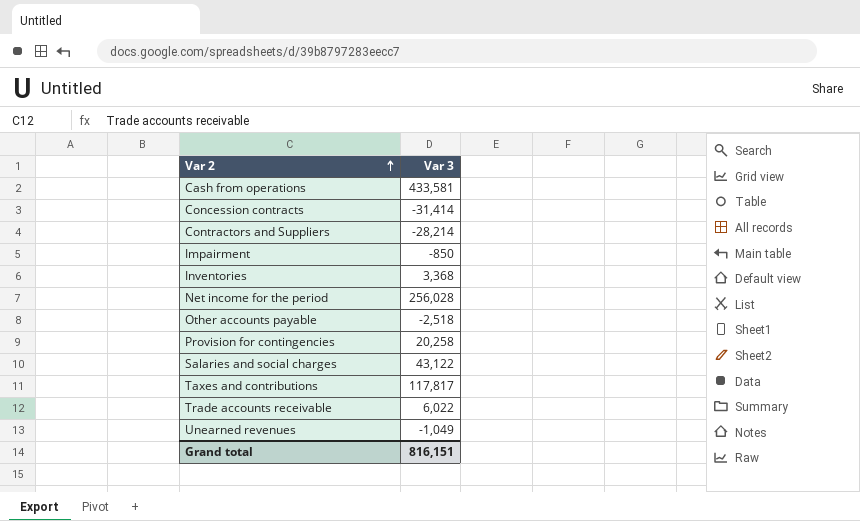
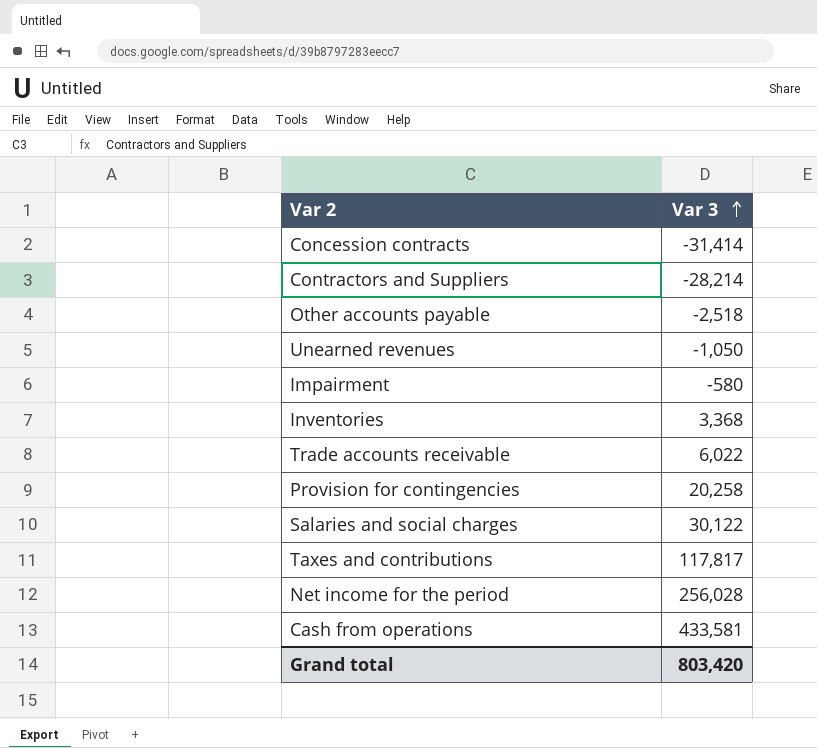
row order: Var 2 ascending -> Var 3 ascending
Unearned revenues | Var 3: -1,049 -> -1,050
Impairment | Var 3: -850 -> -580
Salaries and social charges | Var 3: 43,122 -> 30,122
Grand total | Var 3: 816,151 -> 803,420

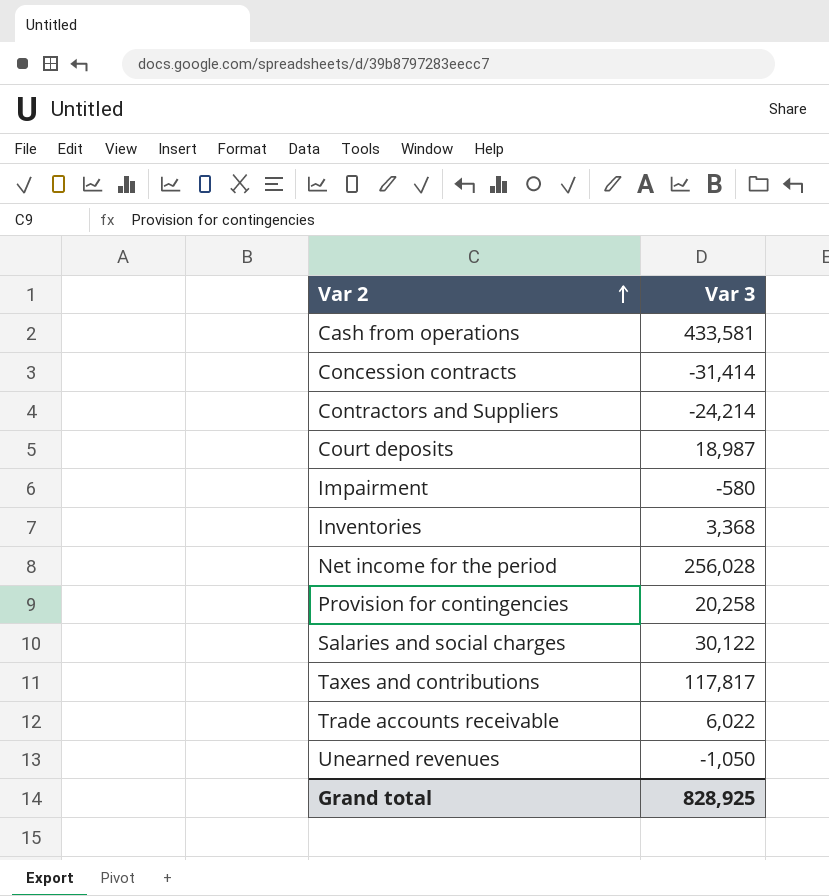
row order: Var 3 ascending -> Var 2 ascending
row Other accounts payable: -2,518 -> none
Contractors and Suppliers | Var 3: -28,214 -> -24,214
row Court deposits: none -> 18,987
Grand total | Var 3: 803,420 -> 828,925

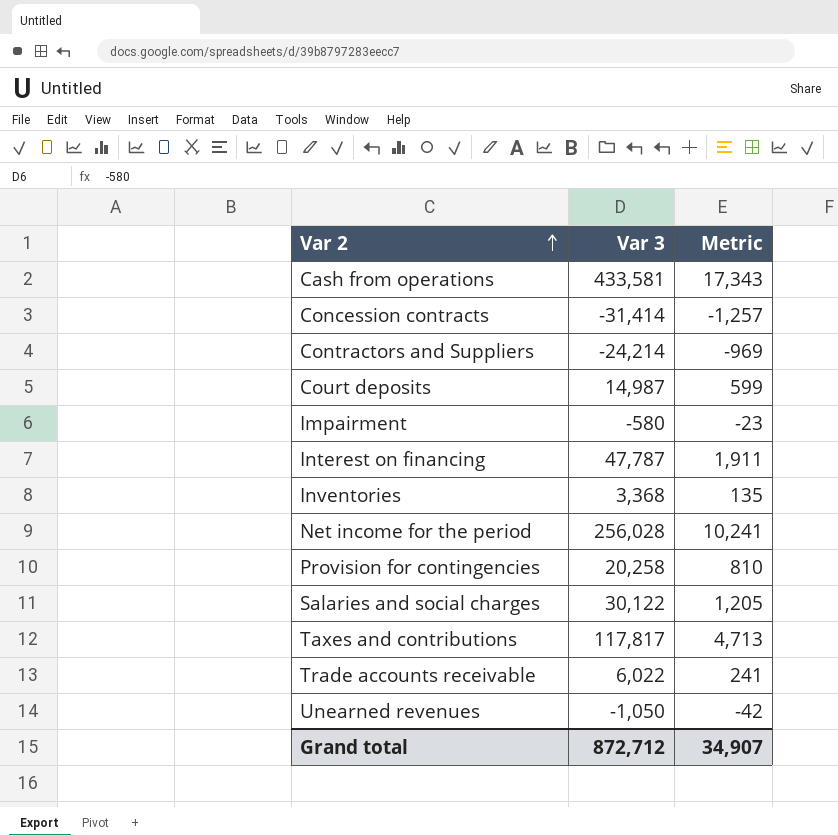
column Metric | formula: none -> [Var 3] * 0.04
Court deposits | Var 3: 18,987 -> 14,987
row Interest on financing: none -> 47,787 | 1,911
Grand total | Var 3: 828,925 -> 872,712

